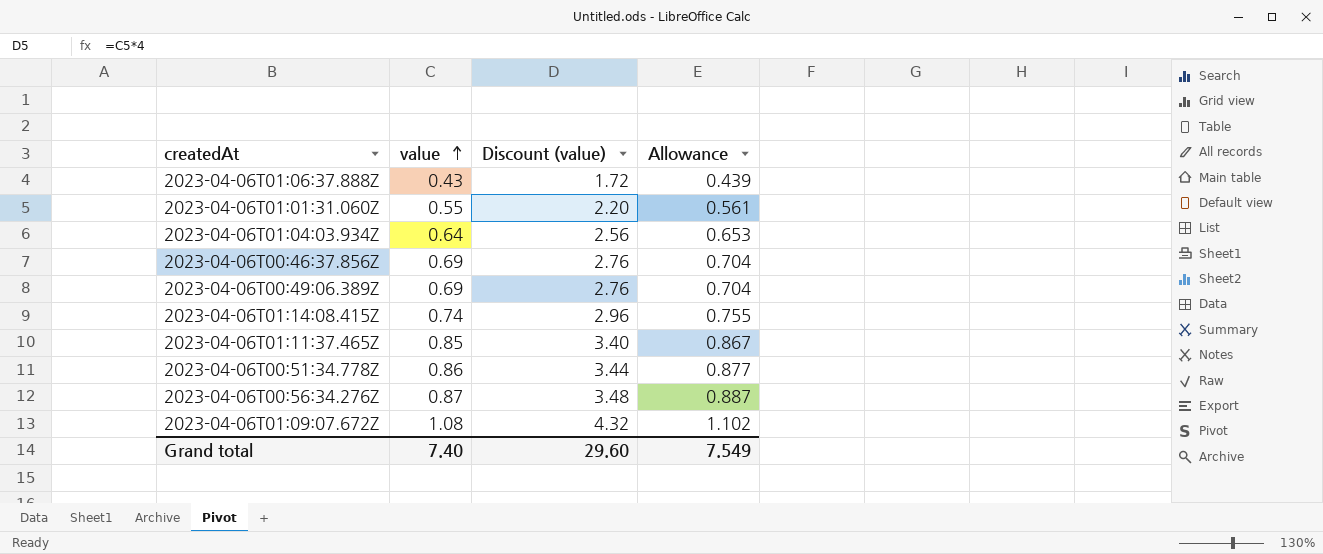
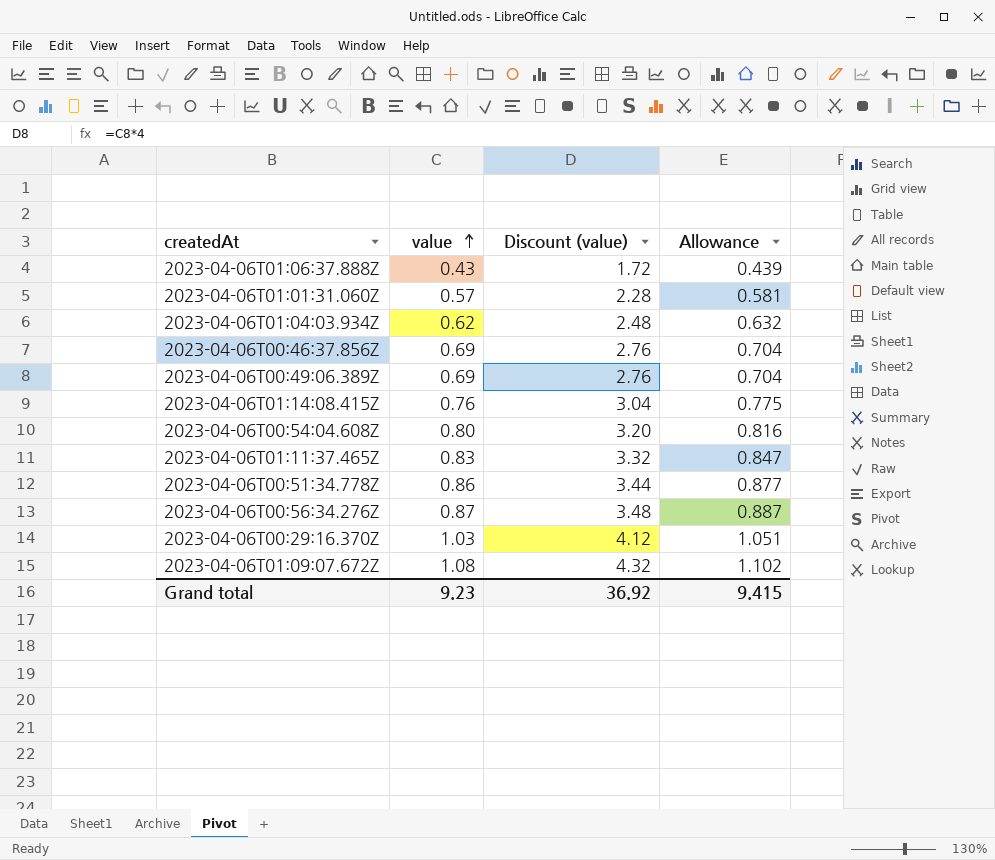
2023-04-06T01:01:31.060Z | value: 0.55 -> 0.57
2023-04-06T01:01:31.060Z | Discount (value): 2.20 -> 2.28
2023-04-06T01:01:31.060Z | Allowance: 0.561 -> 0.581
2023-04-06T01:04:03.934Z | value: 0.64 -> 0.62
2023-04-06T01:04:03.934Z | Discount (value): 2.56 -> 2.48
2023-04-06T01:04:03.934Z | Allowance: 0.653 -> 0.632
2023-04-06T01:14:08.415Z | value: 0.74 -> 0.76
2023-04-06T01:14:08.415Z | Discount (value): 2.96 -> 3.04
2023-04-06T01:14:08.415Z | Allowance: 0.755 -> 0.775
row 2023-04-06T00:54:04.608Z: none -> 0.80 | 3.20 | 0.816
2023-04-06T01:11:37.465Z | value: 0.85 -> 0.83
2023-04-06T01:11:37.465Z | Discount (value): 3.40 -> 3.32
2023-04-06T01:11:37.465Z | Allowance: 0.867 -> 0.847
row 2023-04-06T00:29:16.370Z: none -> 1.03 | 4.12 | 1.051
Grand total | value: 7.40 -> 9.23
Grand total | Discount (value): 29.60 -> 36.92
Grand total | Allowance: 7.549 -> 9.415

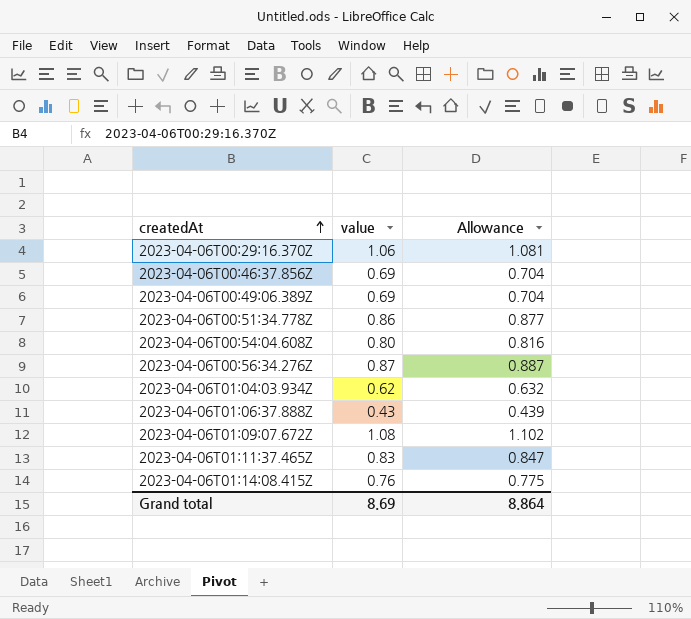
row order: value ascending -> createdAt ascending
column Discount (value) | formula: [value] * 4 -> none
row 2023-04-06T01:01:31.060Z: 0.57 | 2.28 | 0.581 -> none
2023-04-06T00:29:16.370Z | value: 1.03 -> 1.06
2023-04-06T00:29:16.370Z | Allowance: 1.051 -> 1.081
Grand total | value: 9.23 -> 8.69
Grand total | Allowance: 9.415 -> 8.864

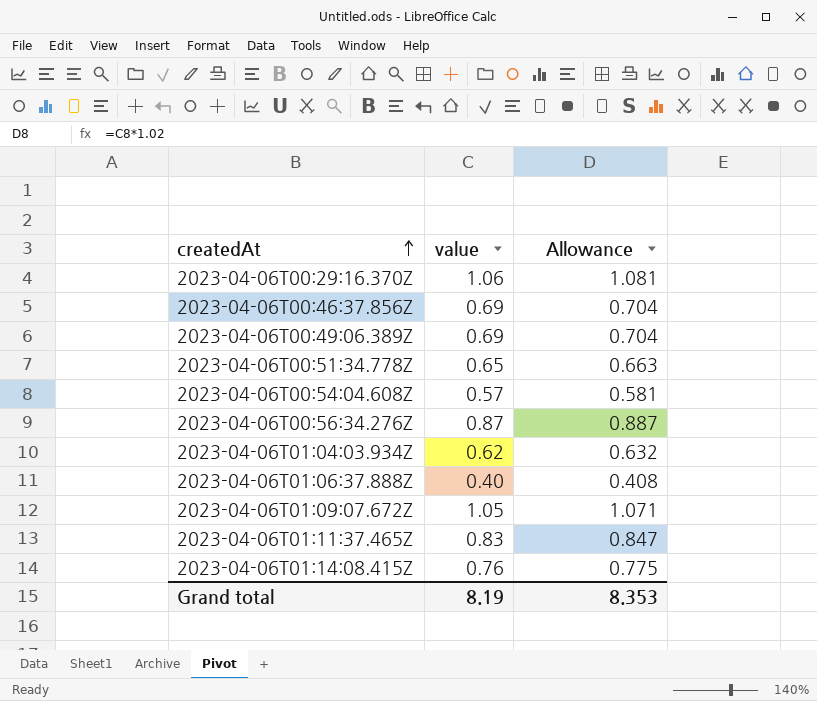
2023-04-06T00:51:34.778Z | value: 0.86 -> 0.65
2023-04-06T00:51:34.778Z | Allowance: 0.877 -> 0.663
2023-04-06T00:54:04.608Z | value: 0.80 -> 0.57
2023-04-06T00:54:04.608Z | Allowance: 0.816 -> 0.581
2023-04-06T01:06:37.888Z | value: 0.43 -> 0.40
2023-04-06T01:06:37.888Z | Allowance: 0.439 -> 0.408
2023-04-06T01:09:07.672Z | value: 1.08 -> 1.05
2023-04-06T01:09:07.672Z | Allowance: 1.102 -> 1.071
Grand total | value: 8.69 -> 8.19
Grand total | Allowance: 8.864 -> 8.353

